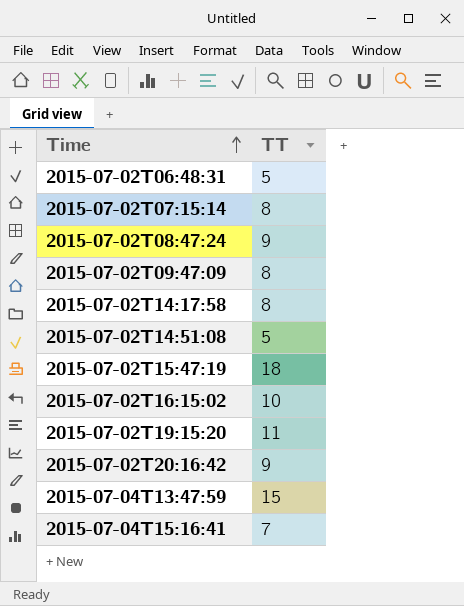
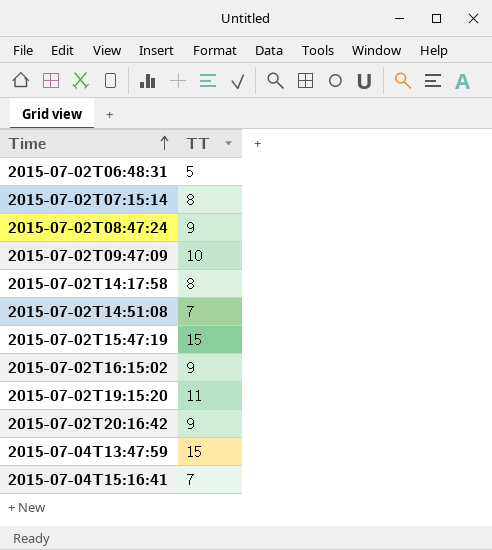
2015-07-02T09:47:09 | TT: 8 -> 10
2015-07-02T14:51:08 | TT: 5 -> 7
2015-07-02T15:47:19 | TT: 18 -> 15
2015-07-02T16:15:02 | TT: 10 -> 9

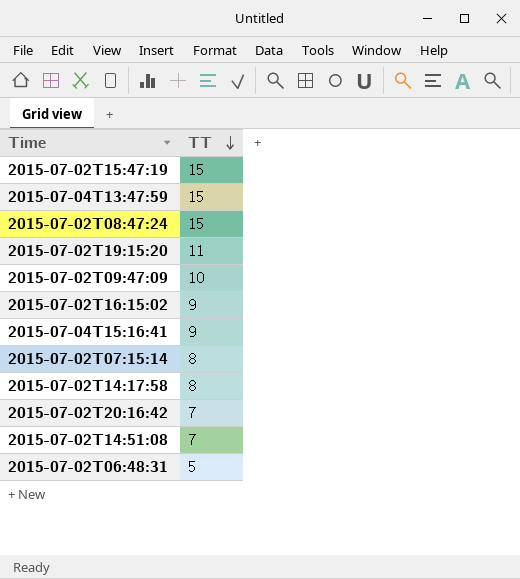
row order: Time ascending -> TT descending
2015-07-02T08:47:24 | TT: 9 -> 15
2015-07-04T15:16:41 | TT: 7 -> 9
2015-07-02T20:16:42 | TT: 9 -> 7

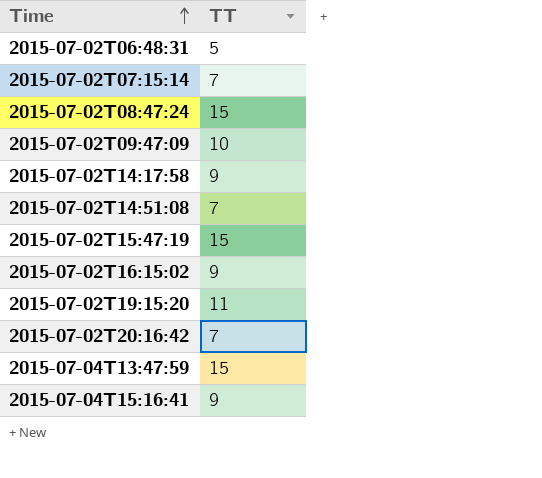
row order: TT descending -> Time ascending
2015-07-02T07:15:14 | TT: 8 -> 7
2015-07-02T14:17:58 | TT: 8 -> 9

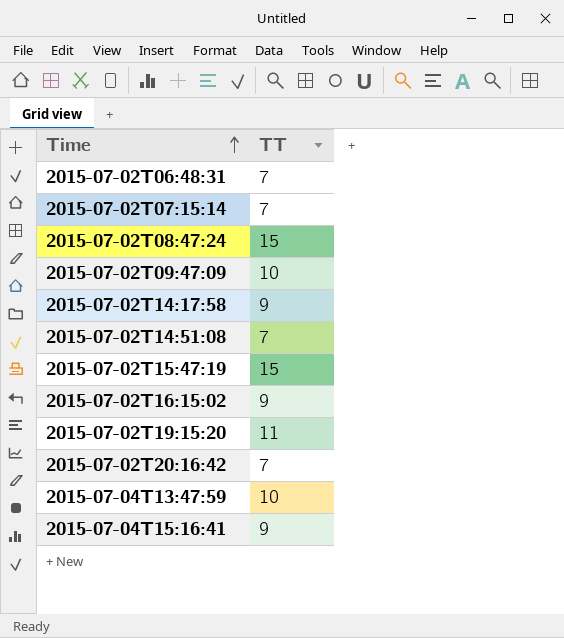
2015-07-02T06:48:31 | TT: 5 -> 7
2015-07-04T13:47:59 | TT: 15 -> 10

